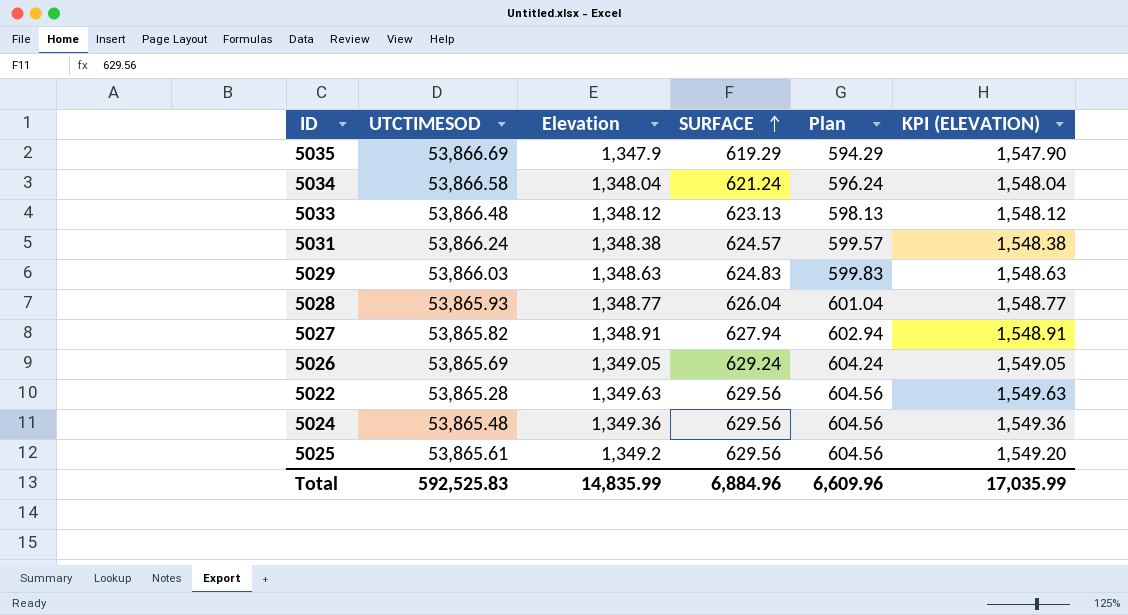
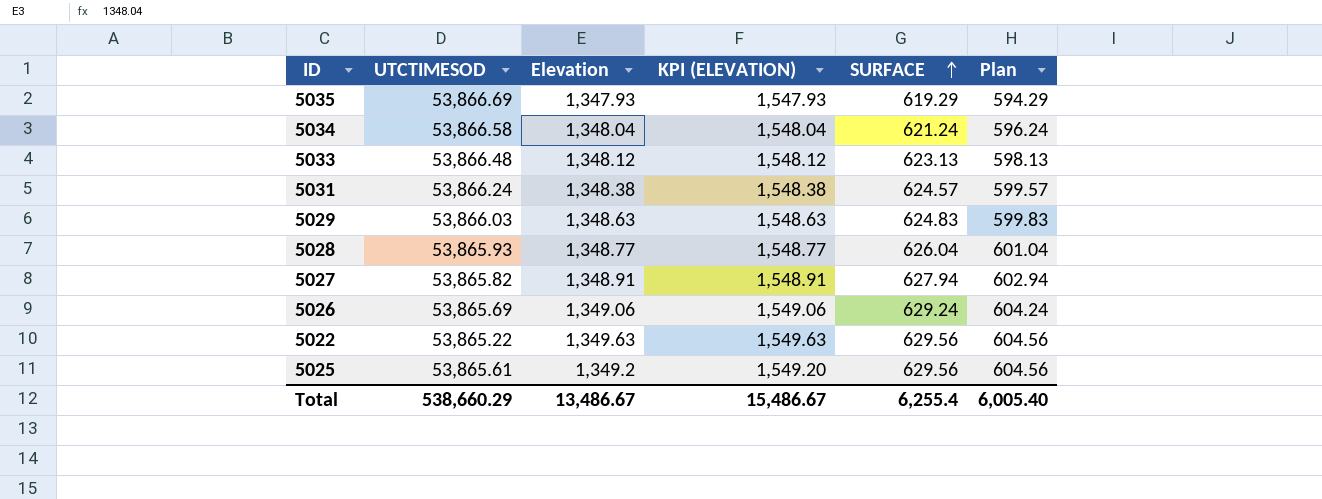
column KPI (ELEVATION) | position: 6 -> 4
row 5024: 53,865.48 | 1,349.36 | 629.56 | 604.56 | 1,549.36 -> none
5035 | Elevation: 1,347.9 -> 1,347.93
5035 | KPI (ELEVATION): 1,547.90 -> 1,547.93
5026 | Elevation: 1,349.05 -> 1,349.06
5026 | KPI (ELEVATION): 1,549.05 -> 1,549.06
5022 | UTCTIMESOD: 53,865.28 -> 53,865.22
Total | UTCTIMESOD: 592,525.83 -> 538,660.29
Total | Elevation: 14,835.99 -> 13,486.67
Total | KPI (ELEVATION): 17,035.99 -> 15,486.67
Total | SURFACE: 6,884.96 -> 6,255.4
Total | Plan: 6,609.96 -> 6,005.40

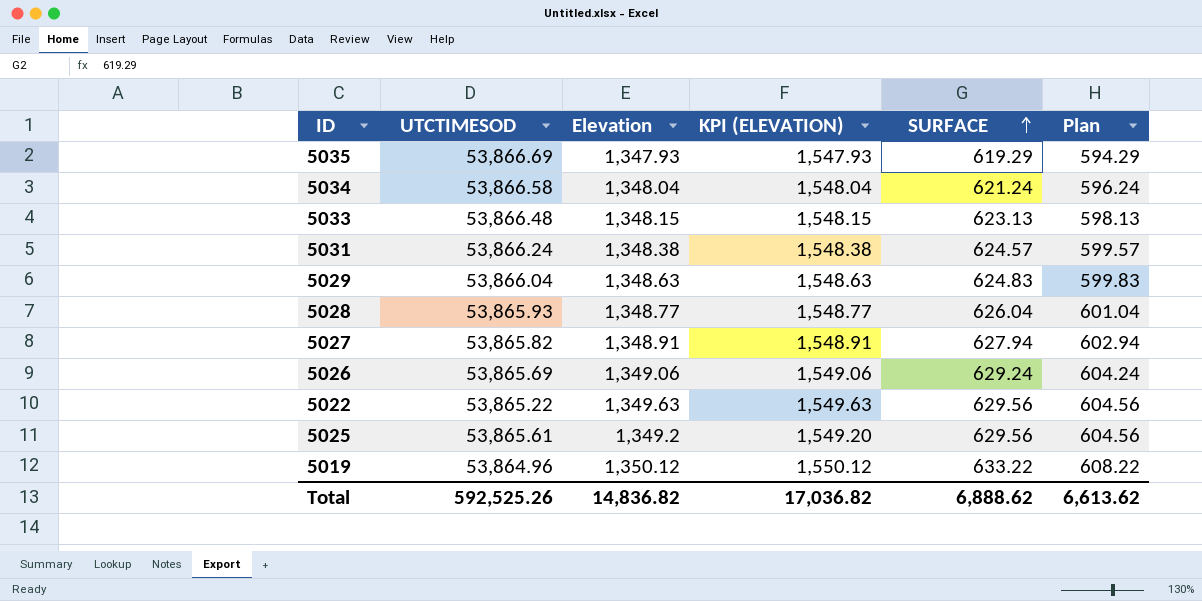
5033 | Elevation: 1,348.12 -> 1,348.15
5033 | KPI (ELEVATION): 1,548.12 -> 1,548.15
5029 | UTCTIMESOD: 53,866.03 -> 53,866.04
row 5019: none -> 53,864.96 | 1,350.12 | 1,550.12 | 633.22 | 608.22
Total | UTCTIMESOD: 538,660.29 -> 592,525.26
Total | Elevation: 13,486.67 -> 14,836.82
Total | KPI (ELEVATION): 15,486.67 -> 17,036.82
Total | SURFACE: 6,255.4 -> 6,888.62
Total | Plan: 6,005.40 -> 6,613.62

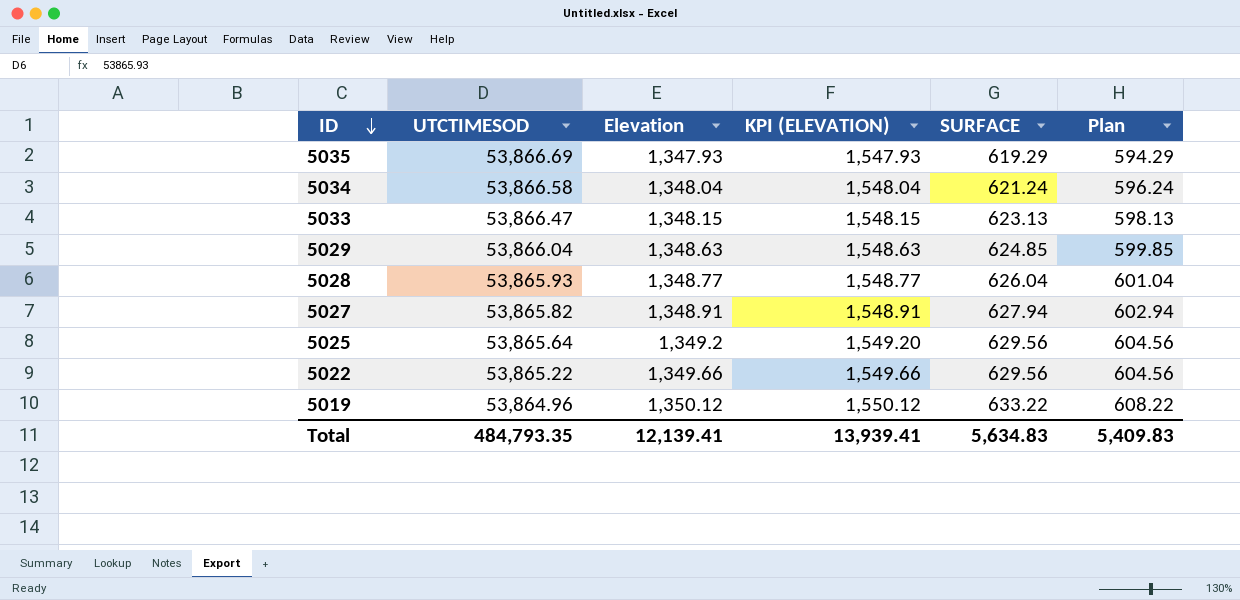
row order: SURFACE ascending -> ID descending
row 5031: 53,866.24 | 1,348.38 | 1,548.38 | 624.57 | 599.57 -> none
row 5026: 53,865.69 | 1,349.06 | 1,549.06 | 629.24 | 604.24 -> none
5033 | UTCTIMESOD: 53,866.48 -> 53,866.47
5029 | SURFACE: 624.83 -> 624.85
5029 | Plan: 599.83 -> 599.85
5025 | UTCTIMESOD: 53,865.61 -> 53,865.64
5022 | Elevation: 1,349.63 -> 1,349.66
5022 | KPI (ELEVATION): 1,549.63 -> 1,549.66
Total | UTCTIMESOD: 592,525.26 -> 484,793.35
Total | Elevation: 14,836.82 -> 12,139.41
Total | KPI (ELEVATION): 17,036.82 -> 13,939.41
Total | SURFACE: 6,888.62 -> 5,634.83
Total | Plan: 6,613.62 -> 5,409.83

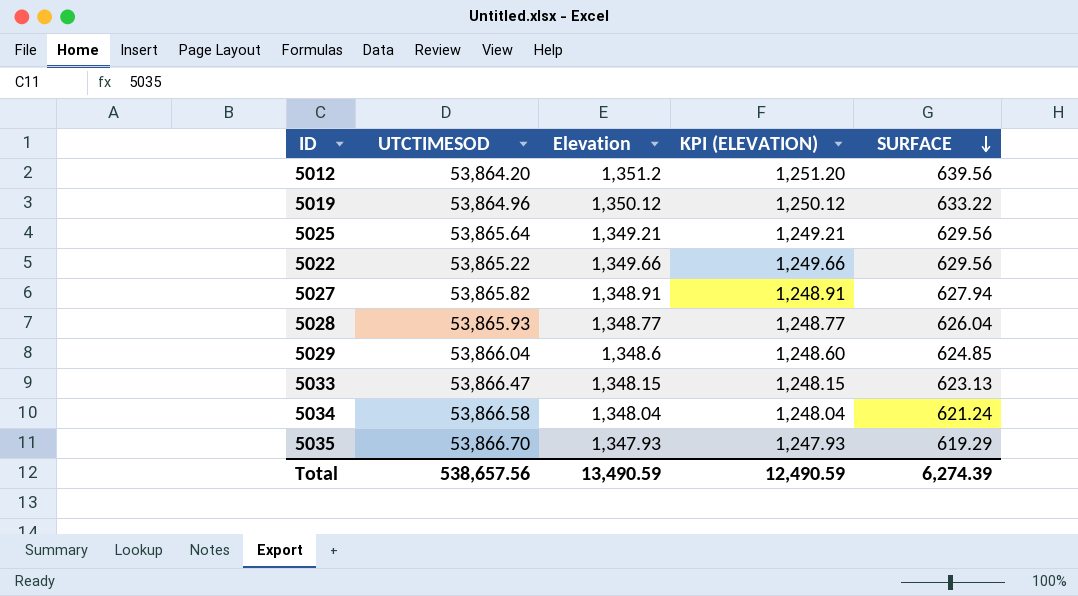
row order: ID descending -> SURFACE descending
column Plan | formula: [SURFACE] - 25 -> none
column KPI (ELEVATION) | formula: [Elevation] + 200 -> [Elevation] - 100
row 5012: none -> 53,864.20 | 1,351.2 | 1,251.20 | 639.56
5025 | Elevation: 1,349.2 -> 1,349.21
5029 | Elevation: 1,348.63 -> 1,348.6
5035 | UTCTIMESOD: 53,866.69 -> 53,866.70
Total | UTCTIMESOD: 484,793.35 -> 538,657.56
Total | Elevation: 12,139.41 -> 13,490.59
Total | KPI (ELEVATION): 13,939.41 -> 12,490.59
Total | SURFACE: 5,634.83 -> 6,274.39

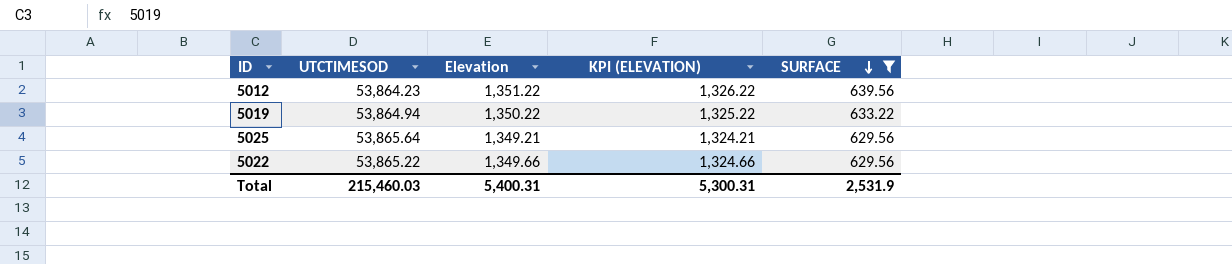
filter: none -> SURFACE >= 629.56
column KPI (ELEVATION) | formula: [Elevation] - 100 -> [Elevation] - 25
5012 | UTCTIMESOD: 53,864.20 -> 53,864.23
5012 | Elevation: 1,351.2 -> 1,351.22
5019 | UTCTIMESOD: 53,864.96 -> 53,864.94
5019 | Elevation: 1,350.12 -> 1,350.22
Total | UTCTIMESOD: 538,657.56 -> 215,460.03
Total | Elevation: 13,490.59 -> 5,400.31
Total | KPI (ELEVATION): 12,490.59 -> 5,300.31
Total | SURFACE: 6,274.39 -> 2,531.9

